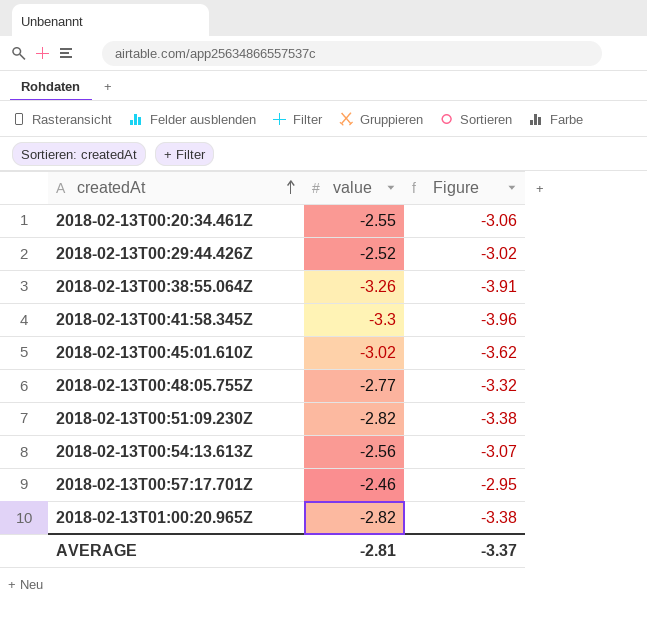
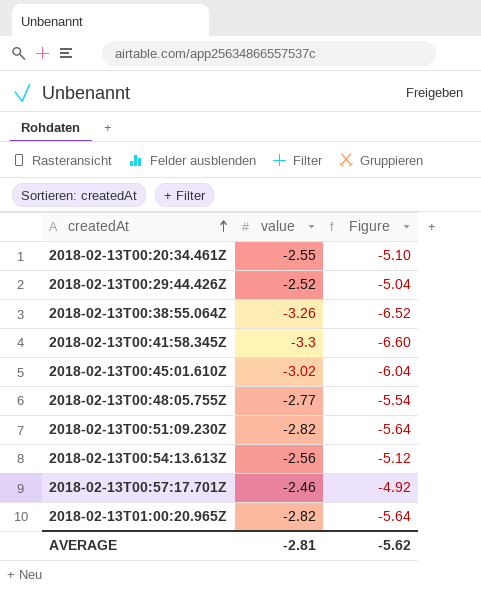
column Figure | formula: [value] * 1.2 -> [value] * 2
AVERAGE | Figure: -3.37 -> -5.62

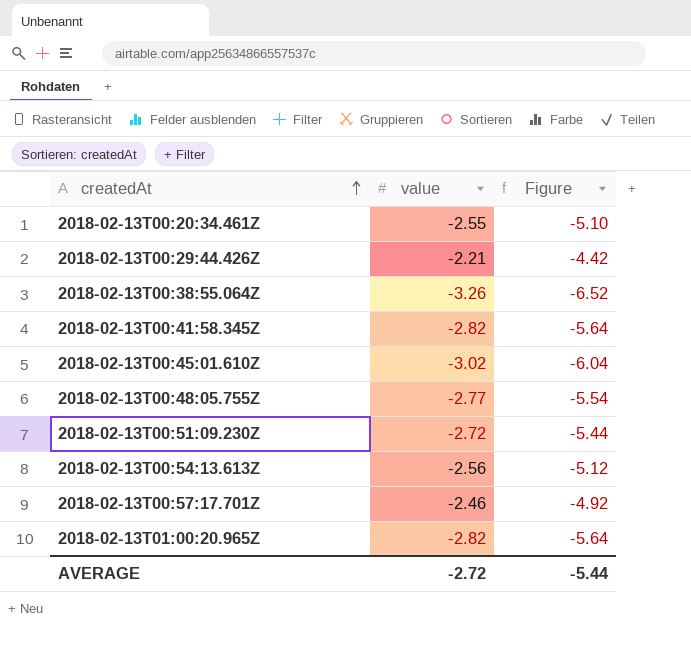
2018-02-13T00:29:44.426Z | value: -2.52 -> -2.21
2018-02-13T00:29:44.426Z | Figure: -5.04 -> -4.42
2018-02-13T00:41:58.345Z | value: -3.3 -> -2.82
2018-02-13T00:41:58.345Z | Figure: -6.60 -> -5.64
2018-02-13T00:51:09.230Z | value: -2.82 -> -2.72
2018-02-13T00:51:09.230Z | Figure: -5.64 -> -5.44
AVERAGE | value: -2.81 -> -2.72
AVERAGE | Figure: -5.62 -> -5.44

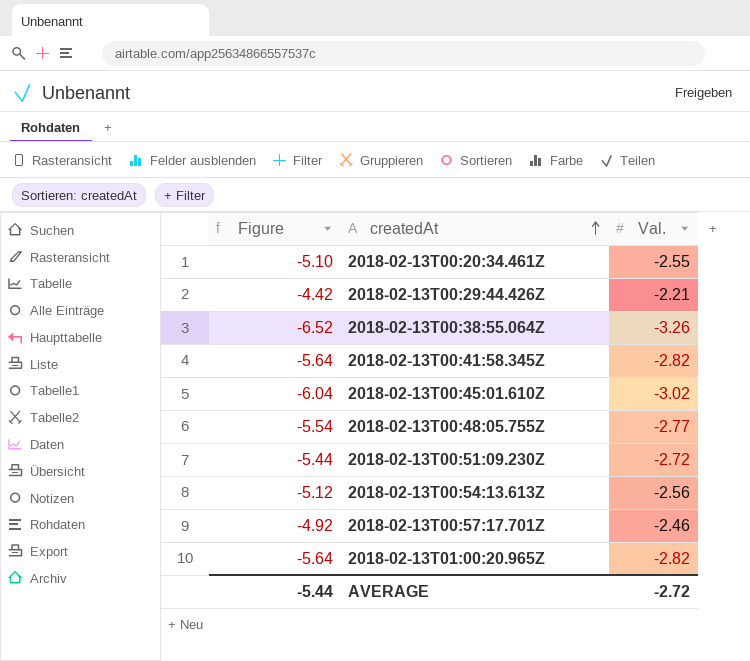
column Figure | position: 3 -> 1
column name: value -> Val.

